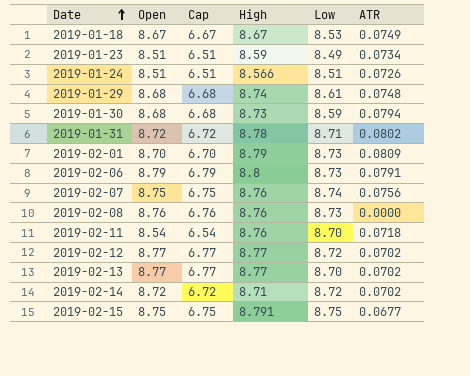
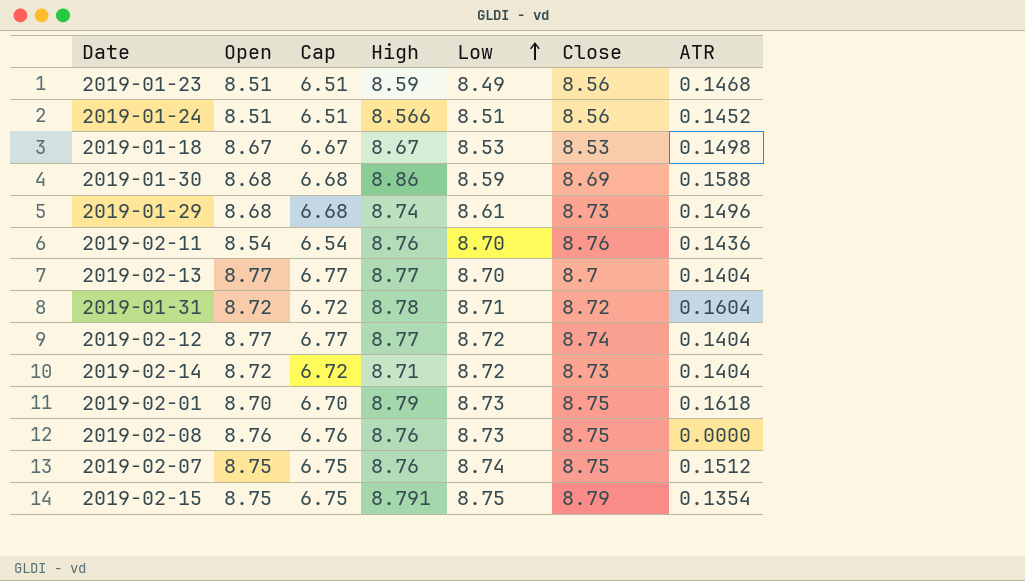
row order: Date ascending -> Low ascending
column Close | position: none -> 6
row 2019-02-06: 8.79 | 6.79 | 8.8 | 8.73 | 0.0791 -> none
2019-01-23 | ATR: 0.0734 -> 0.1468
2019-01-24 | ATR: 0.0726 -> 0.1452
2019-01-18 | ATR: 0.0749 -> 0.1498
2019-01-30 | High: 8.73 -> 8.86
2019-01-30 | ATR: 0.0794 -> 0.1588
2019-01-29 | ATR: 0.0748 -> 0.1496
2019-02-11 | ATR: 0.0718 -> 0.1436
2019-02-13 | ATR: 0.0702 -> 0.1404
2019-01-31 | ATR: 0.0802 -> 0.1604
2019-02-12 | ATR: 0.0702 -> 0.1404
2019-02-14 | ATR: 0.0702 -> 0.1404
2019-02-01 | ATR: 0.0809 -> 0.1618
2019-02-07 | ATR: 0.0756 -> 0.1512
2019-02-15 | ATR: 0.0677 -> 0.1354

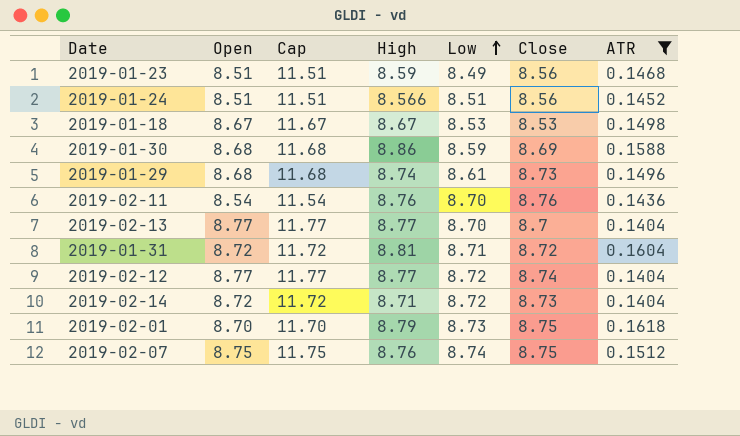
filter: none -> ATR >= 0.1404
column Cap | formula: [Open] - 2 -> [Open] + 3
2019-01-31 | High: 8.78 -> 8.81

